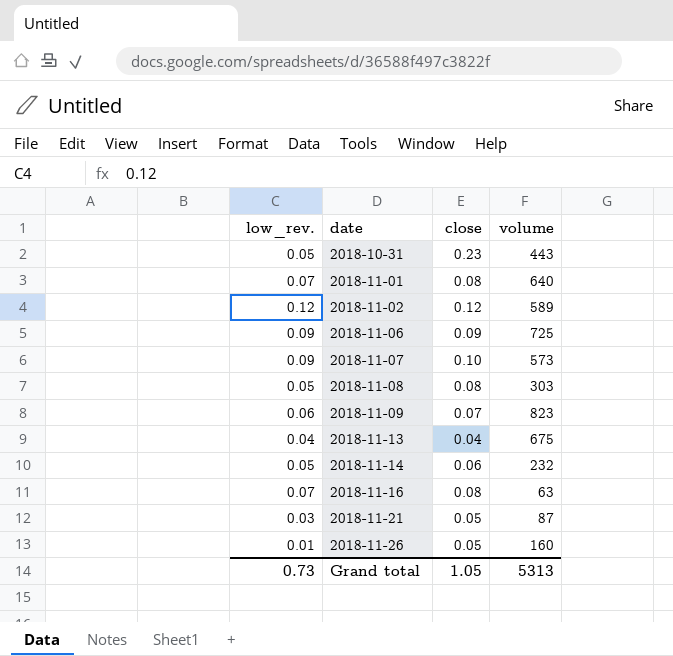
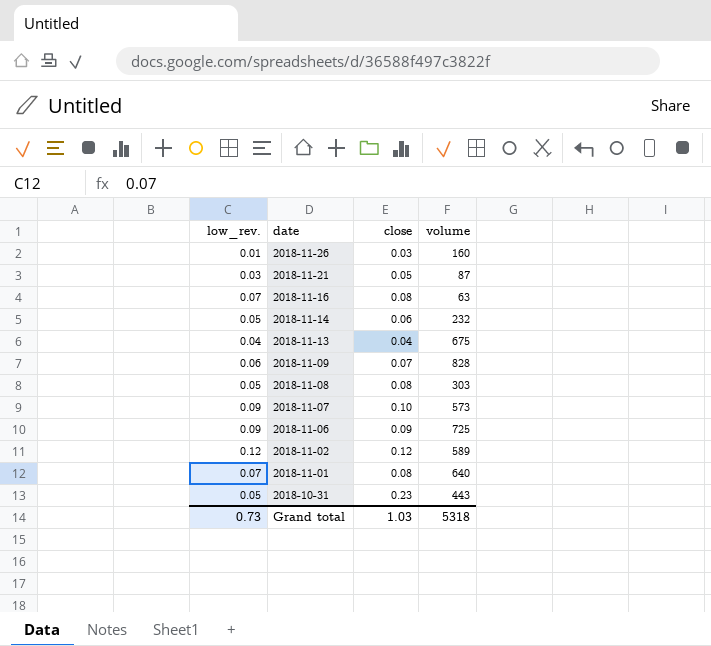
row order: date ascending -> date descending
2018-11-26 | close: 0.05 -> 0.03
2018-11-09 | volume: 823 -> 828
Grand total | close: 1.05 -> 1.03
Grand total | volume: 5313 -> 5318

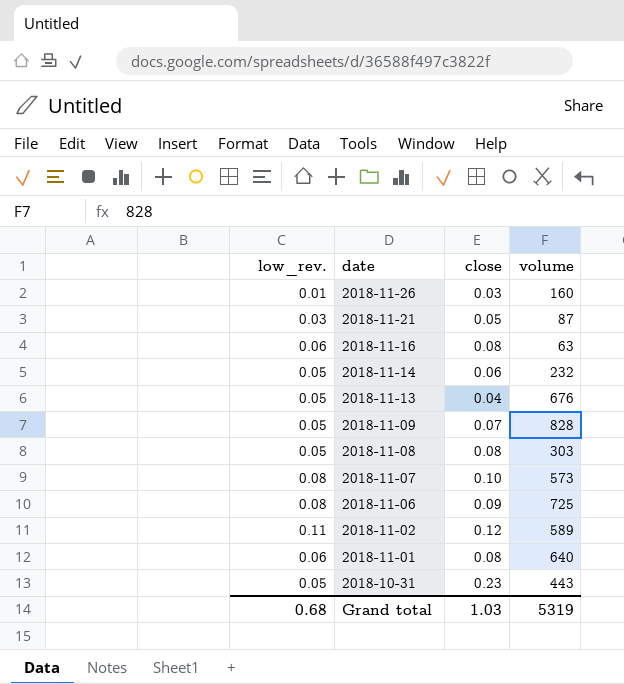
2018-11-16 | low_rev.: 0.07 -> 0.06
2018-11-13 | low_rev.: 0.04 -> 0.05
2018-11-13 | volume: 675 -> 676
2018-11-09 | low_rev.: 0.06 -> 0.05
2018-11-07 | low_rev.: 0.09 -> 0.08
2018-11-06 | low_rev.: 0.09 -> 0.08
2018-11-02 | low_rev.: 0.12 -> 0.11
2018-11-01 | low_rev.: 0.07 -> 0.06
Grand total | low_rev.: 0.73 -> 0.68
Grand total | volume: 5318 -> 5319

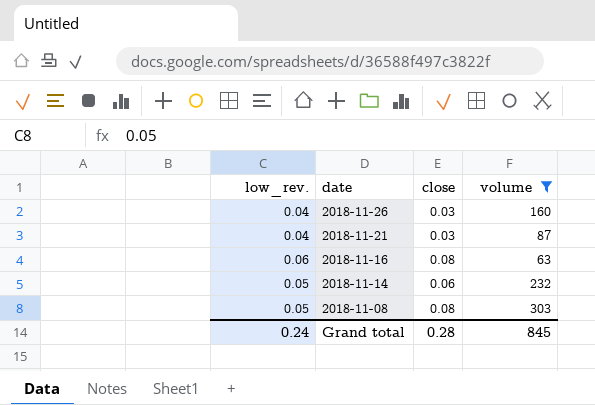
filter: none -> volume <= 303
2018-11-26 | low_rev.: 0.01 -> 0.04
2018-11-21 | low_rev.: 0.03 -> 0.04
2018-11-21 | close: 0.05 -> 0.03
Grand total | low_rev.: 0.68 -> 0.24
Grand total | close: 1.03 -> 0.28
Grand total | volume: 5319 -> 845

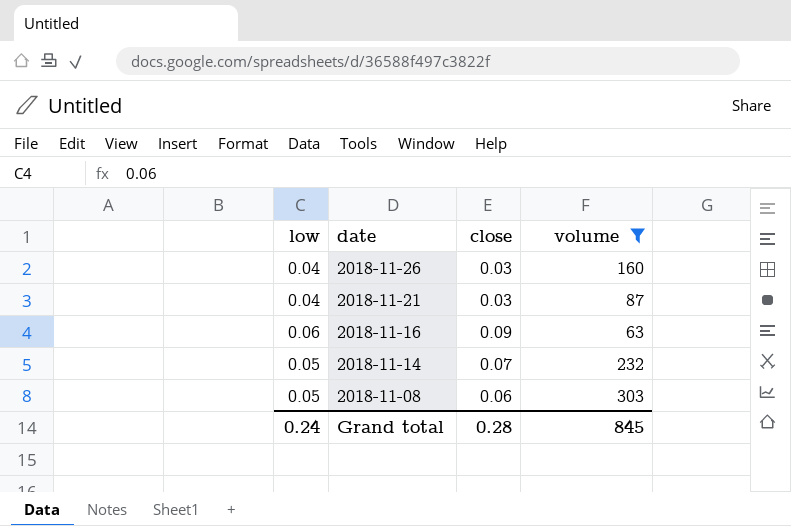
column name: low_rev. -> low
2018-11-16 | close: 0.08 -> 0.09
2018-11-14 | close: 0.06 -> 0.07
2018-11-08 | close: 0.08 -> 0.06

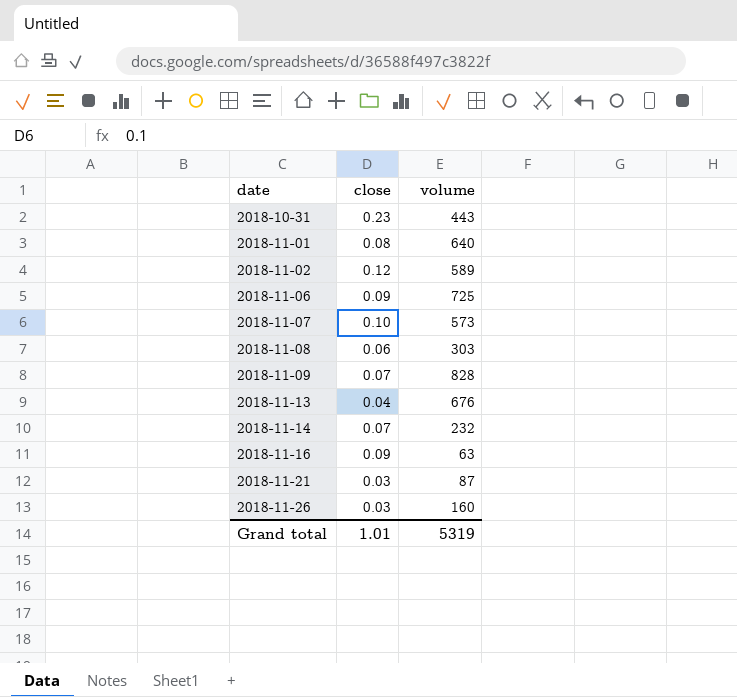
filter: volume <= 303 -> none
row order: date descending -> date ascending
column low | position: 1 -> none
Grand total | close: 0.28 -> 1.01
Grand total | volume: 845 -> 5319

